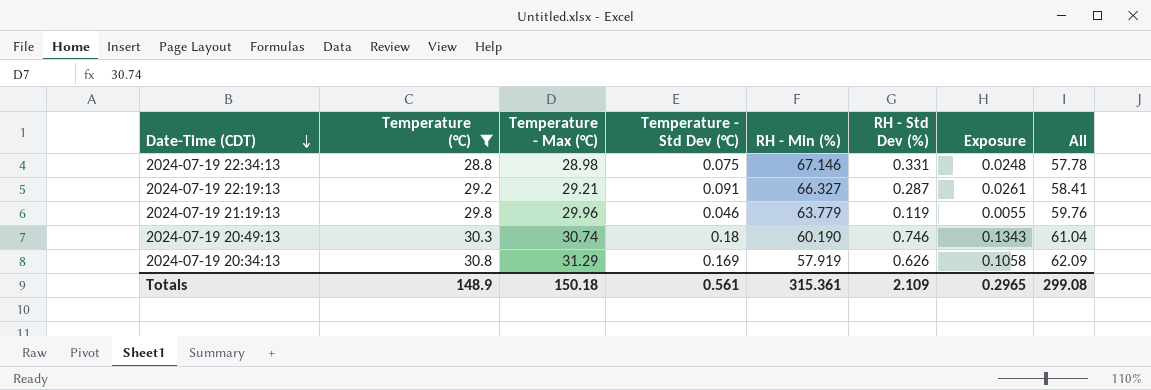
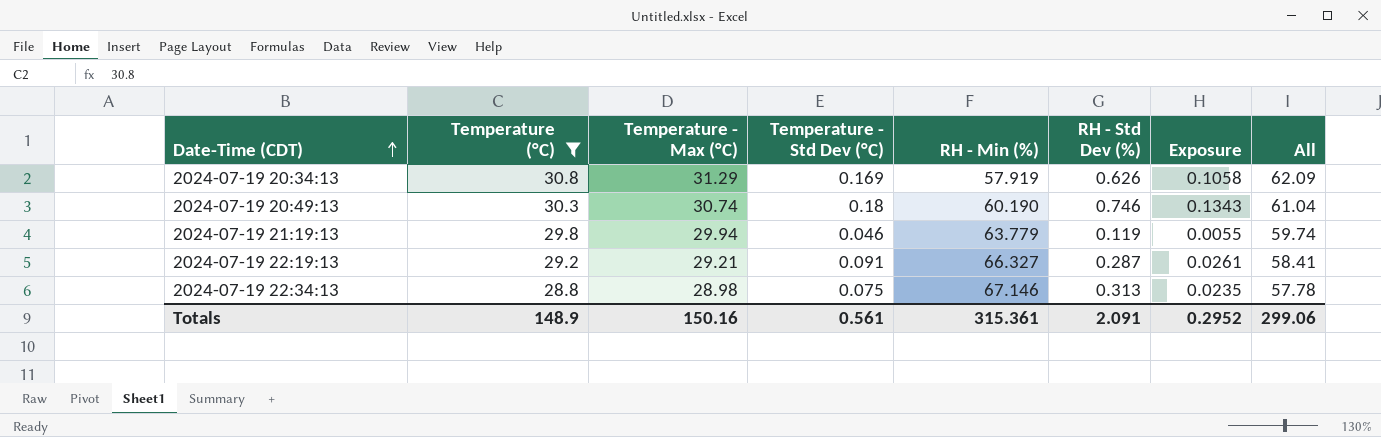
row order: Date-Time (CDT) descending -> Date-Time (CDT) ascending
2024-07-19 21:19:13 | Temperature - Max (°C): 29.96 -> 29.94
2024-07-19 21:19:13 | All: 59.76 -> 59.74
2024-07-19 22:34:13 | RH - Std Dev (%): 0.331 -> 0.313
2024-07-19 22:34:13 | Exposure: 0.0248 -> 0.0235
Totals | Temperature - Max (°C): 150.18 -> 150.16
Totals | RH - Std Dev (%): 2.109 -> 2.091
Totals | Exposure: 0.2965 -> 0.2952
Totals | All: 299.08 -> 299.06

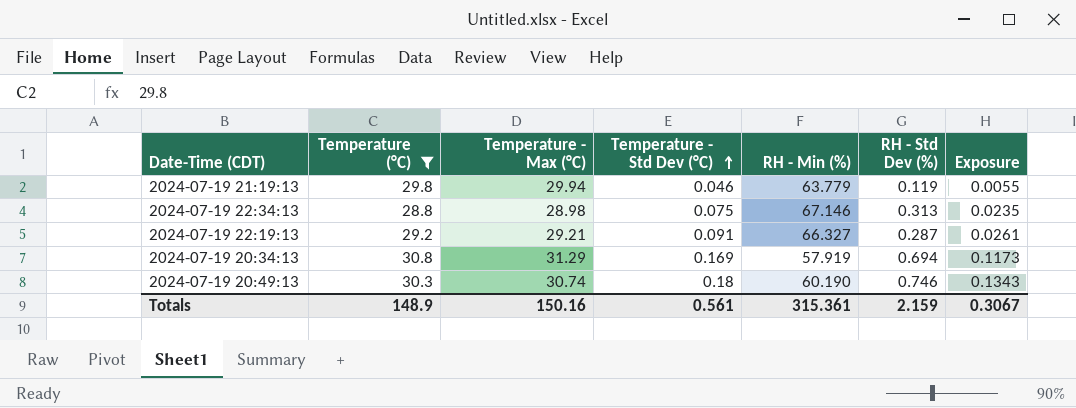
row order: Date-Time (CDT) ascending -> Temperature - Std Dev (°C) ascending
column All | formula: [Temperature (°C)] + [Temperature - Max (°C)] -> none
2024-07-19 20:34:13 | RH - Std Dev (%): 0.626 -> 0.694
2024-07-19 20:34:13 | Exposure: 0.1058 -> 0.1173
Totals | RH - Std Dev (%): 2.091 -> 2.159
Totals | Exposure: 0.2952 -> 0.3067

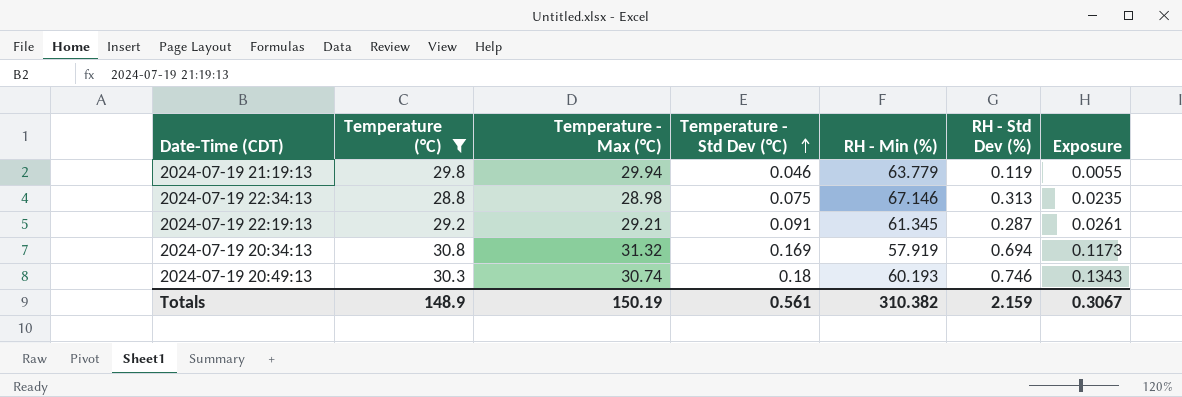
2024-07-19 22:19:13 | RH - Min (%): 66.327 -> 61.345
2024-07-19 20:34:13 | Temperature - Max (°C): 31.29 -> 31.32
2024-07-19 20:49:13 | RH - Min (%): 60.190 -> 60.193
Totals | Temperature - Max (°C): 150.16 -> 150.19
Totals | RH - Min (%): 315.361 -> 310.382

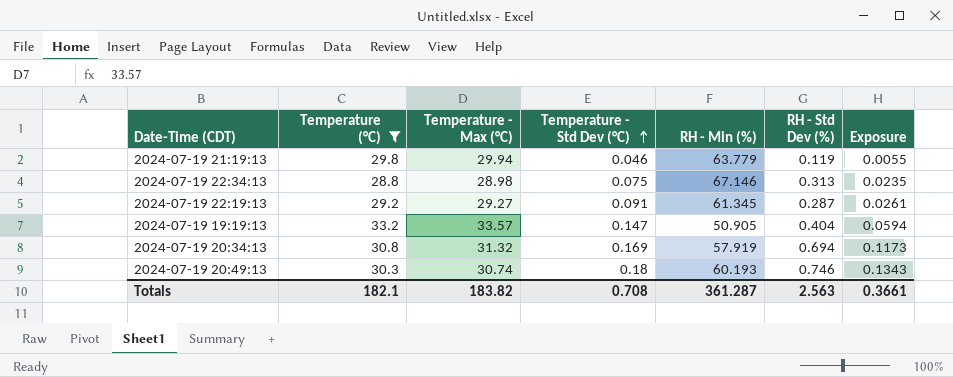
2024-07-19 22:19:13 | Temperature - Max (°C): 29.21 -> 29.27
row 2024-07-19 19:19:13: none -> 33.2 | 33.57 | 0.147 | 50.905 | 0.404 | 0.0594
Totals | Temperature (°C): 148.9 -> 182.1
Totals | Temperature - Max (°C): 150.19 -> 183.82
Totals | Temperature - Std Dev (°C): 0.561 -> 0.708
Totals | RH - Min (%): 310.382 -> 361.287
Totals | RH - Std Dev (%): 2.159 -> 2.563
Totals | Exposure: 0.3067 -> 0.3661

